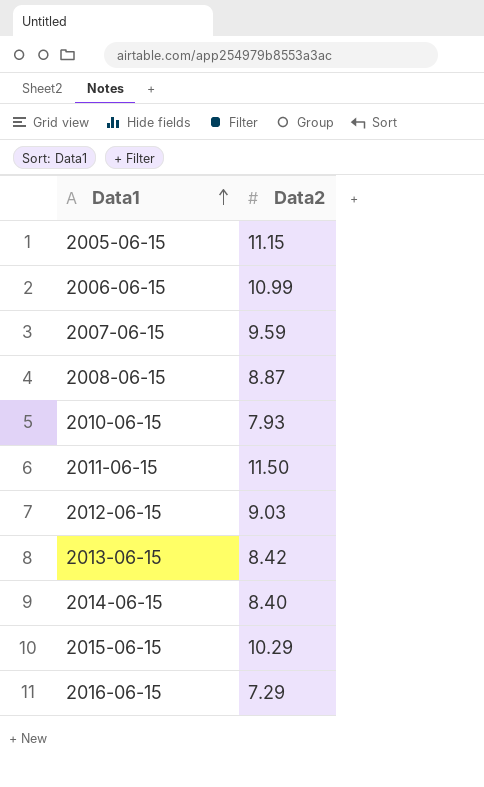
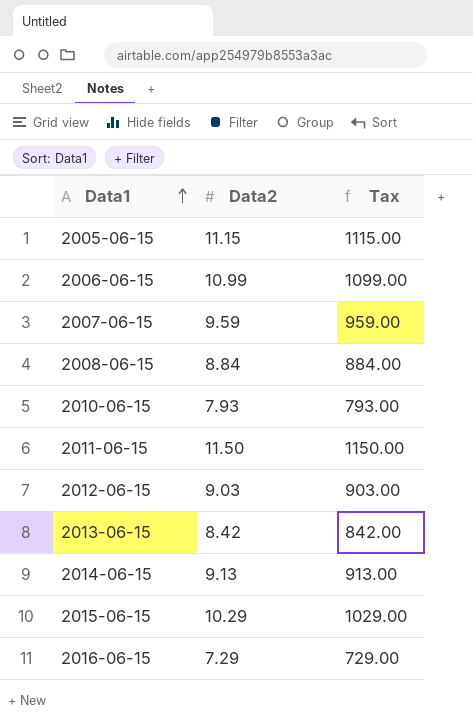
column Tax | formula: none -> [Data2] * 100
2008-06-15 | Data2: 8.87 -> 8.84
2014-06-15 | Data2: 8.40 -> 9.13

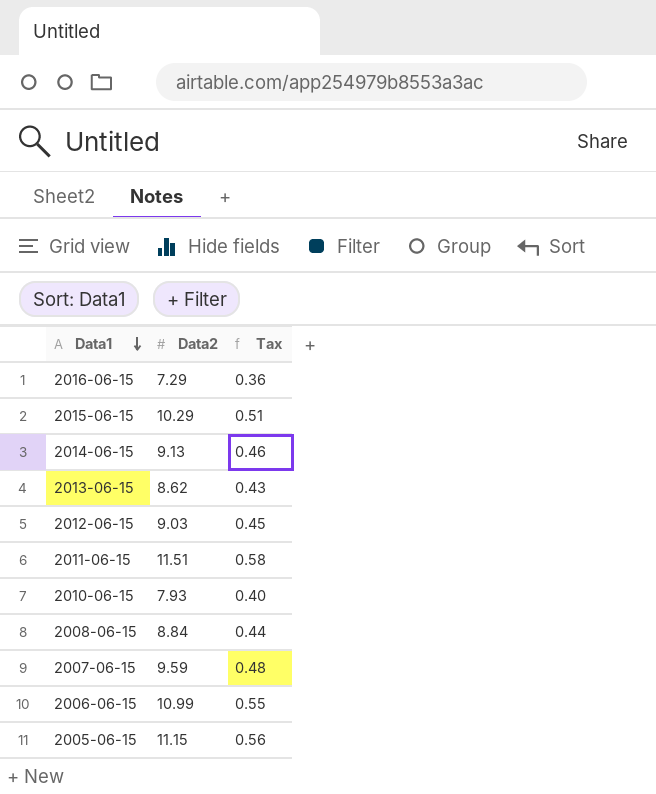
row order: Data1 ascending -> Data1 descending
column Tax | formula: [Data2] * 100 -> [Data2] * 0.05
2013-06-15 | Data2: 8.42 -> 8.62
2011-06-15 | Data2: 11.50 -> 11.51

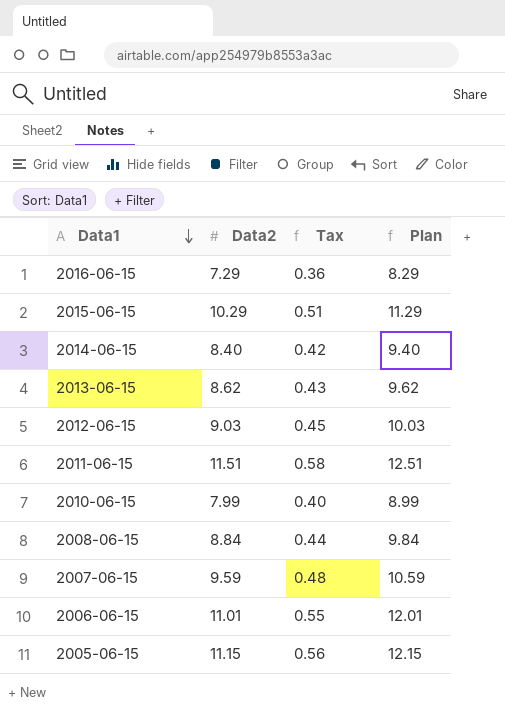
column Plan | formula: none -> [Data2] + 1
2014-06-15 | Data2: 9.13 -> 8.40
2014-06-15 | Tax: 0.46 -> 0.42
2010-06-15 | Data2: 7.93 -> 7.99
2006-06-15 | Data2: 10.99 -> 11.01

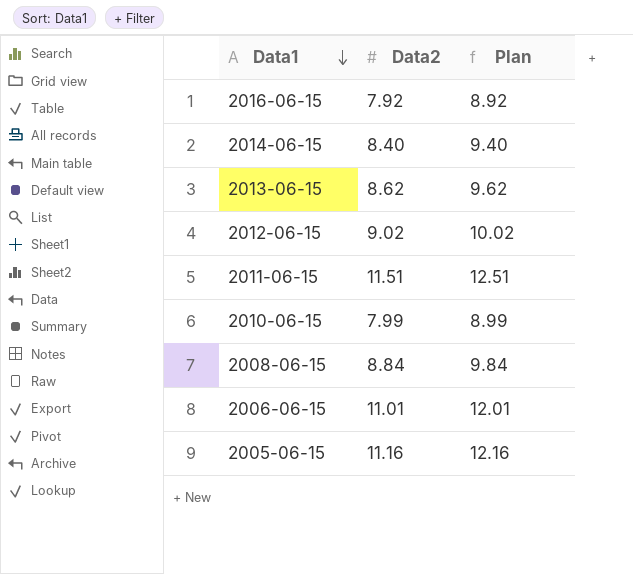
column Tax | formula: [Data2] * 0.05 -> none
row 2015-06-15: 10.29 | 0.51 | 11.29 -> none
row 2007-06-15: 9.59 | 0.48 | 10.59 -> none
2016-06-15 | Data2: 7.29 -> 7.92
2016-06-15 | Plan: 8.29 -> 8.92
2012-06-15 | Data2: 9.03 -> 9.02
2012-06-15 | Plan: 10.03 -> 10.02
2005-06-15 | Data2: 11.15 -> 11.16
2005-06-15 | Plan: 12.15 -> 12.16

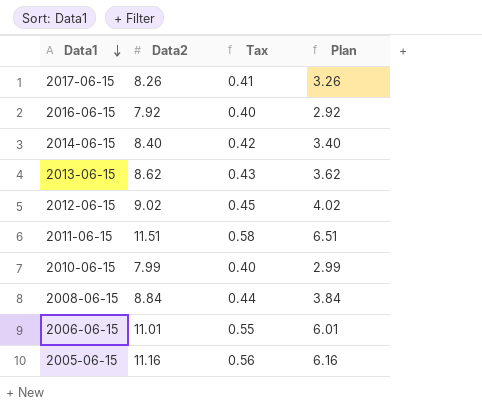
column Tax | formula: none -> [Data2] * 0.05
column Plan | formula: [Data2] + 1 -> [Data2] - 5
row 2017-06-15: none -> 8.26 | 0.41 | 3.26

